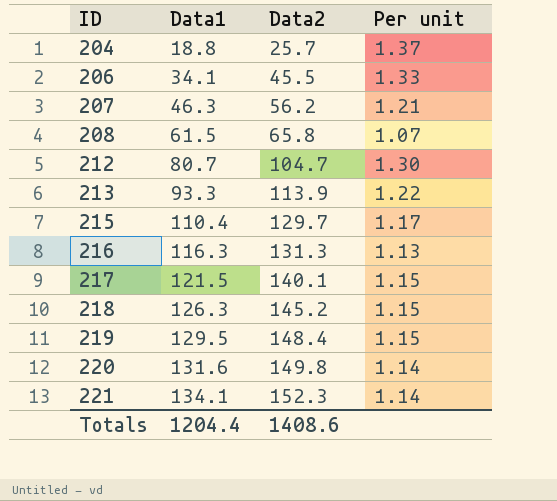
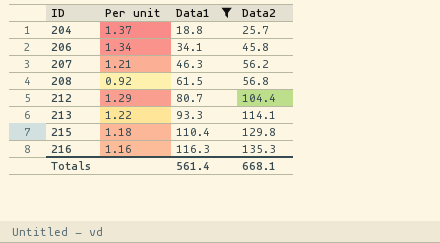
filter: none -> Data1 <= 116.3
column Per unit | position: 4 -> 2
206 | Per unit: 1.33 -> 1.34
206 | Data2: 45.5 -> 45.8
208 | Per unit: 1.07 -> 0.92
208 | Data2: 65.8 -> 56.8
212 | Per unit: 1.30 -> 1.29
212 | Data2: 104.7 -> 104.4
213 | Data2: 113.9 -> 114.1
215 | Per unit: 1.17 -> 1.18
215 | Data2: 129.7 -> 129.8
216 | Per unit: 1.13 -> 1.16
216 | Data2: 131.3 -> 135.3
Totals | Data1: 1204.4 -> 561.4
Totals | Data2: 1408.6 -> 668.1

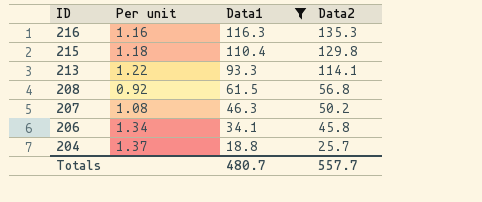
row order: ID ascending -> ID descending
row 212: 1.29 | 80.7 | 104.4 -> none
207 | Per unit: 1.21 -> 1.08
207 | Data2: 56.2 -> 50.2
Totals | Data1: 561.4 -> 480.7
Totals | Data2: 668.1 -> 557.7

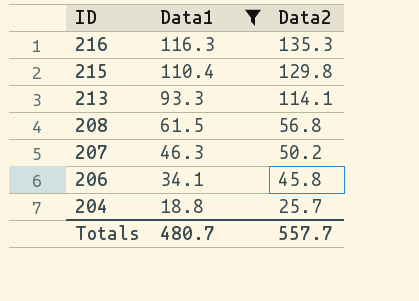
column Per unit | formula: [Data2] / [Data1] -> none

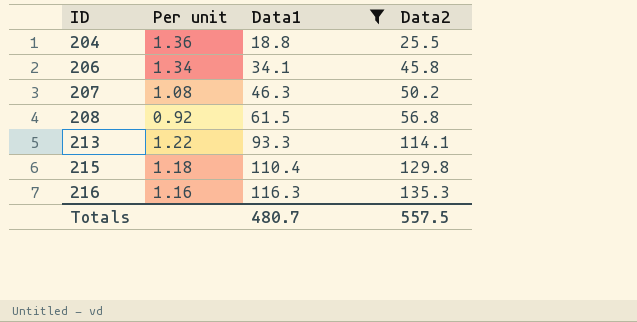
row order: ID descending -> ID ascending
column Per unit | formula: none -> [Data2] / [Data1]
204 | Data2: 25.7 -> 25.5
Totals | Data2: 557.7 -> 557.5

